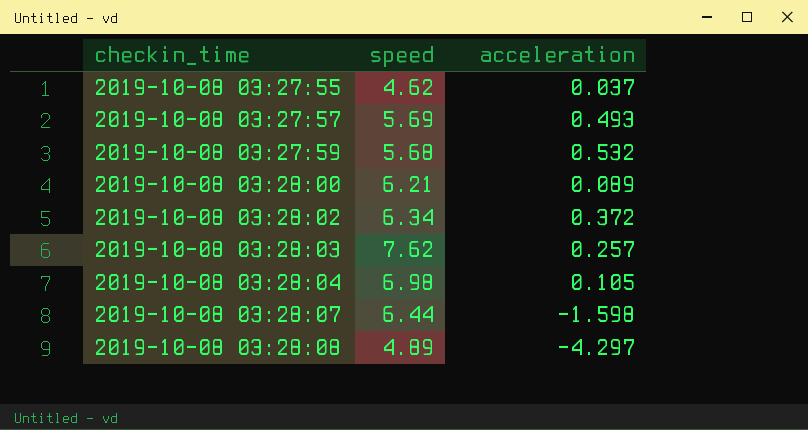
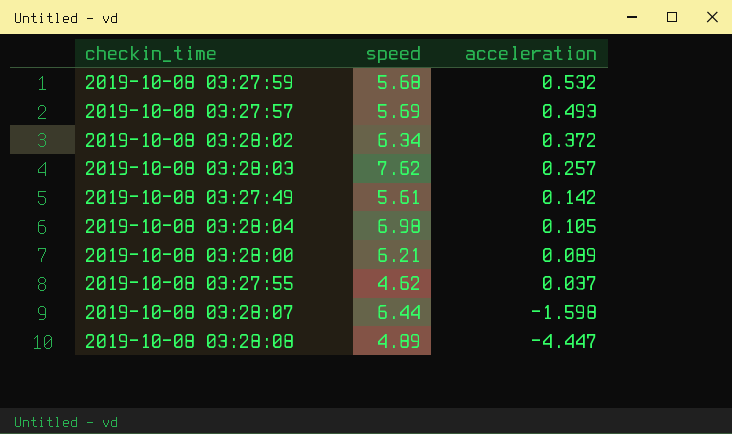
row order: checkin_time ascending -> acceleration descending
row 2019-10-08 03:27:49: none -> 5.61 | 0.142
2019-10-08 03:28:08 | acceleration: -4.297 -> -4.447

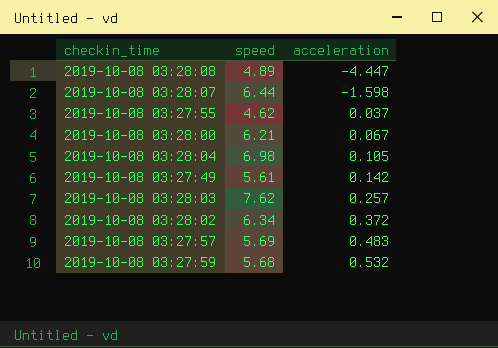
row order: acceleration descending -> acceleration ascending
2019-10-08 03:28:00 | acceleration: 0.089 -> 0.067
2019-10-08 03:27:57 | acceleration: 0.493 -> 0.483

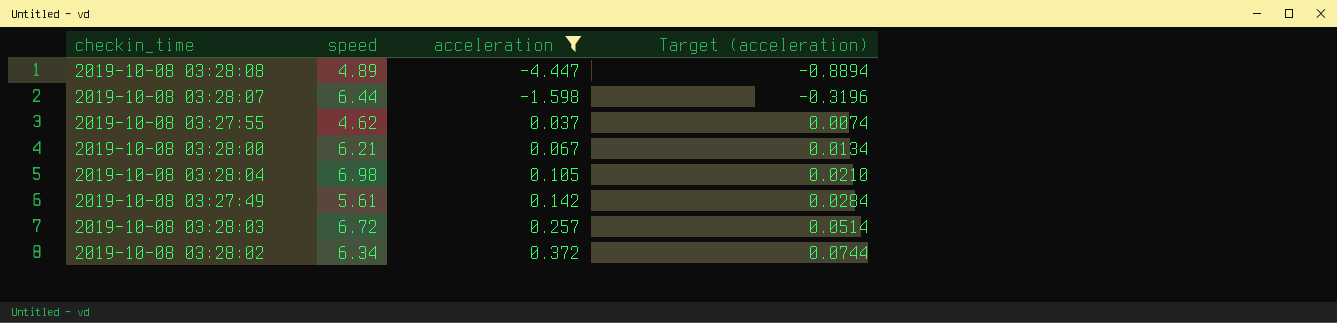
filter: none -> acceleration <= 0.372
column Target (acceleration) | formula: none -> [acceleration] * 0.2
2019-10-08 03:28:03 | speed: 7.62 -> 6.72

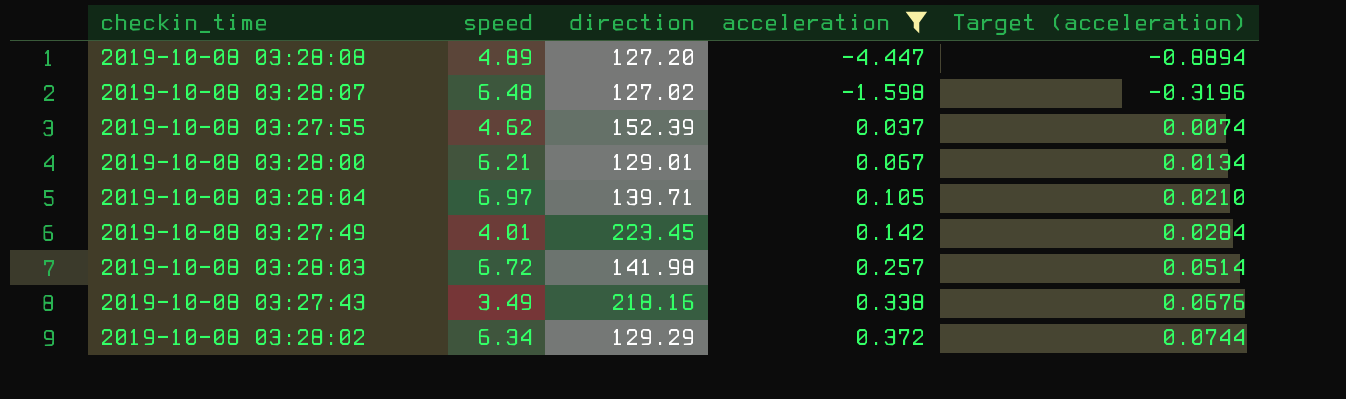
column direction | position: none -> 3
2019-10-08 03:28:07 | speed: 6.44 -> 6.48
2019-10-08 03:28:04 | speed: 6.98 -> 6.97
2019-10-08 03:27:49 | speed: 5.61 -> 4.01
row 2019-10-08 03:27:43: none -> 3.49 | 218.16 | 0.338 | 0.0676

